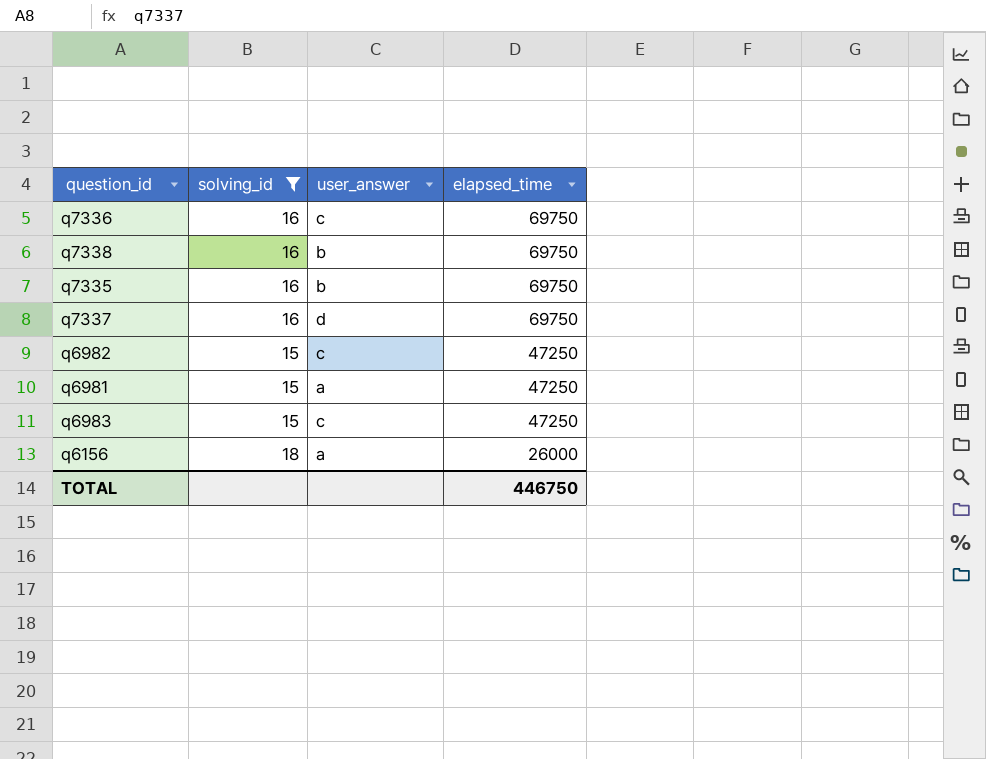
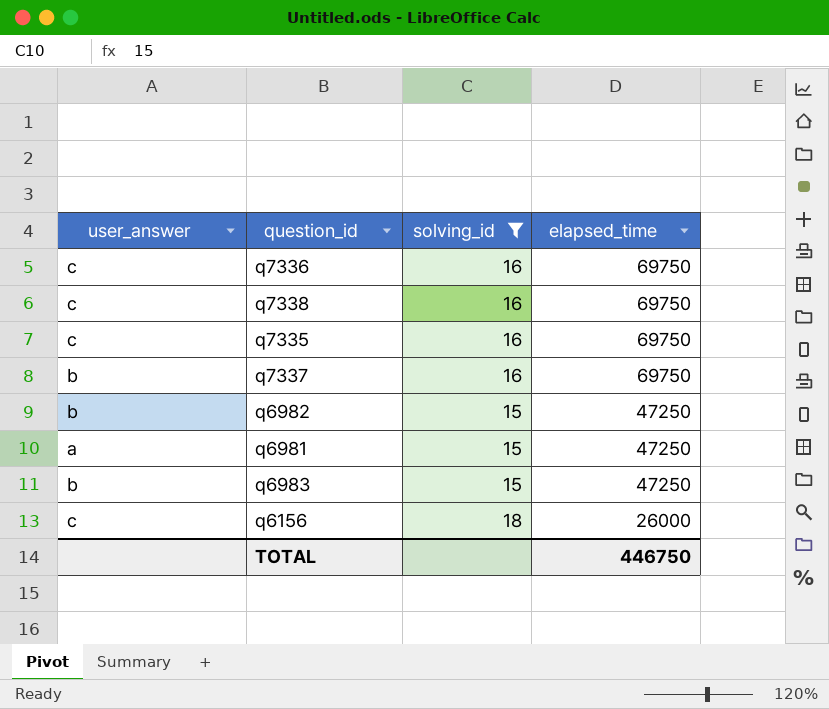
column user_answer | position: 3 -> 1
q7338 | user_answer: b -> c
q7335 | user_answer: b -> c
q7337 | user_answer: d -> b
q6982 | user_answer: c -> b
q6983 | user_answer: c -> b
q6156 | user_answer: a -> c

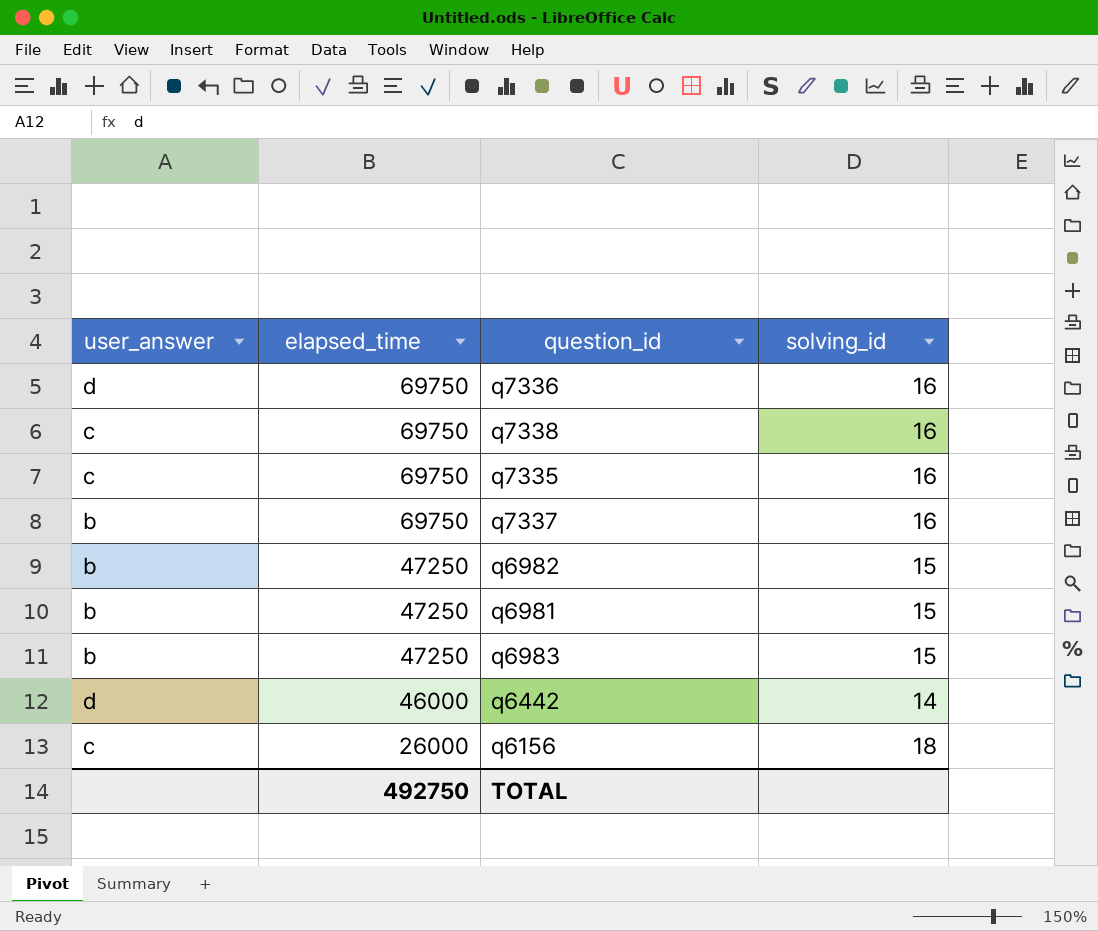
filter: solving_id != 14 -> none
column elapsed_time | position: 4 -> 2
q7336 | user_answer: c -> d
q6981 | user_answer: a -> b
TOTAL | elapsed_time: 446750 -> 492750

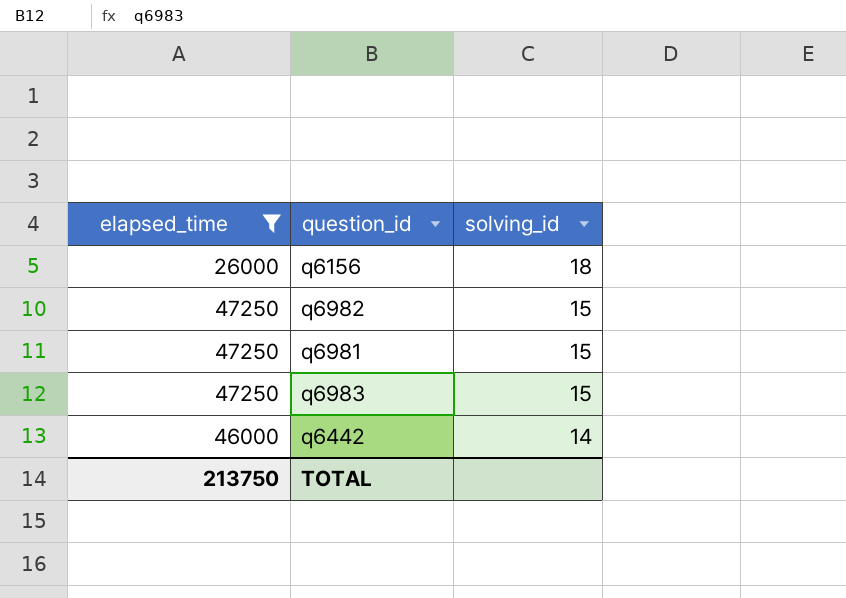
filter: none -> elapsed_time != 69750
row order: elapsed_time descending -> solving_id descending
column user_answer | position: 1 -> none
TOTAL | elapsed_time: 492750 -> 213750

